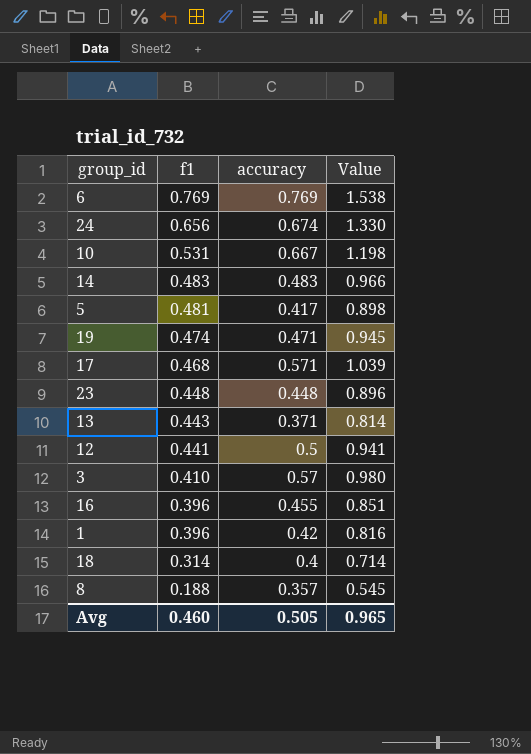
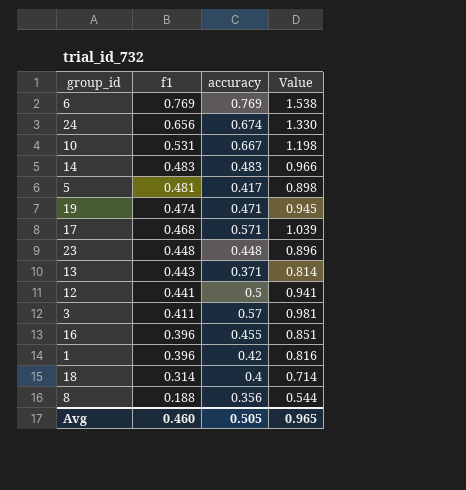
3 | f1: 0.410 -> 0.411
3 | Value: 0.980 -> 0.981
8 | accuracy: 0.357 -> 0.356
8 | Value: 0.545 -> 0.544

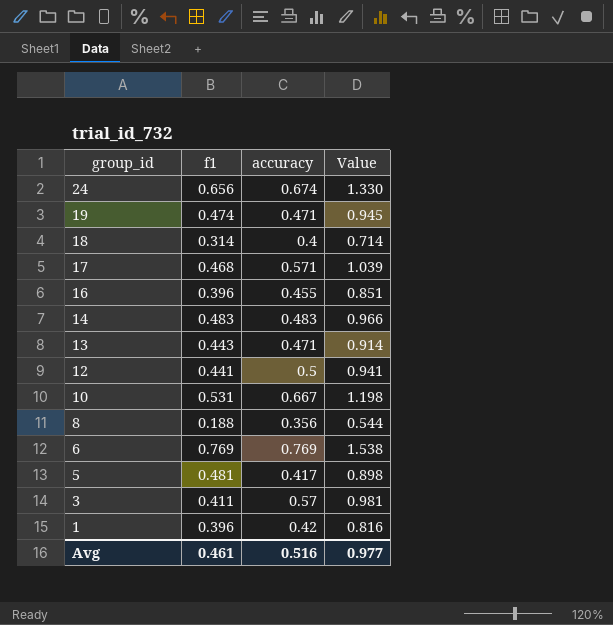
row order: f1 descending -> group_id descending
row 23: 0.448 | 0.448 | 0.896 -> none
13 | accuracy: 0.371 -> 0.471
13 | Value: 0.814 -> 0.914
Avg | f1: 0.460 -> 0.461
Avg | accuracy: 0.505 -> 0.516
Avg | Value: 0.965 -> 0.977

